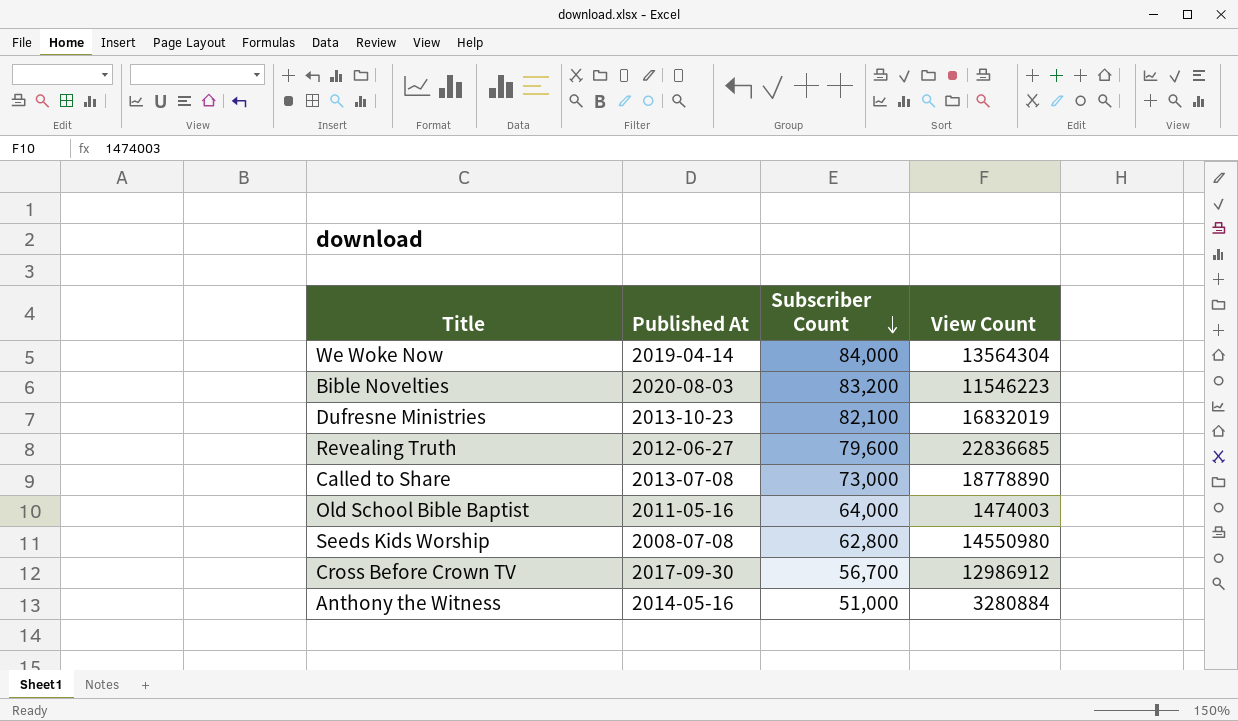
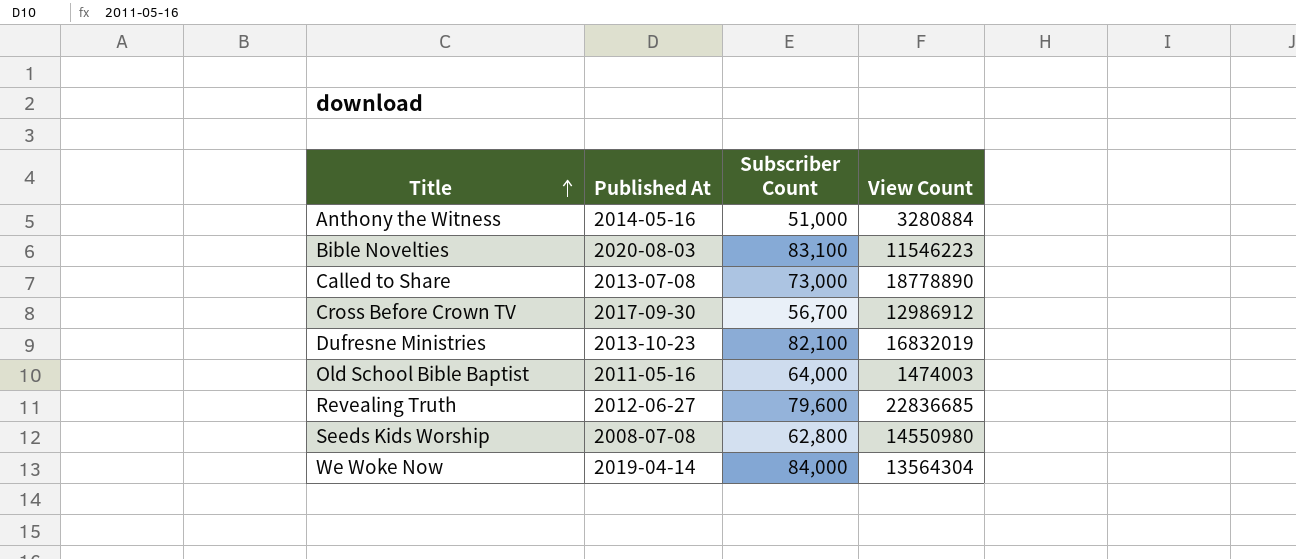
row order: Subscriber Count descending -> Title ascending
Bible Novelties | Subscriber Count: 83,200 -> 83,100

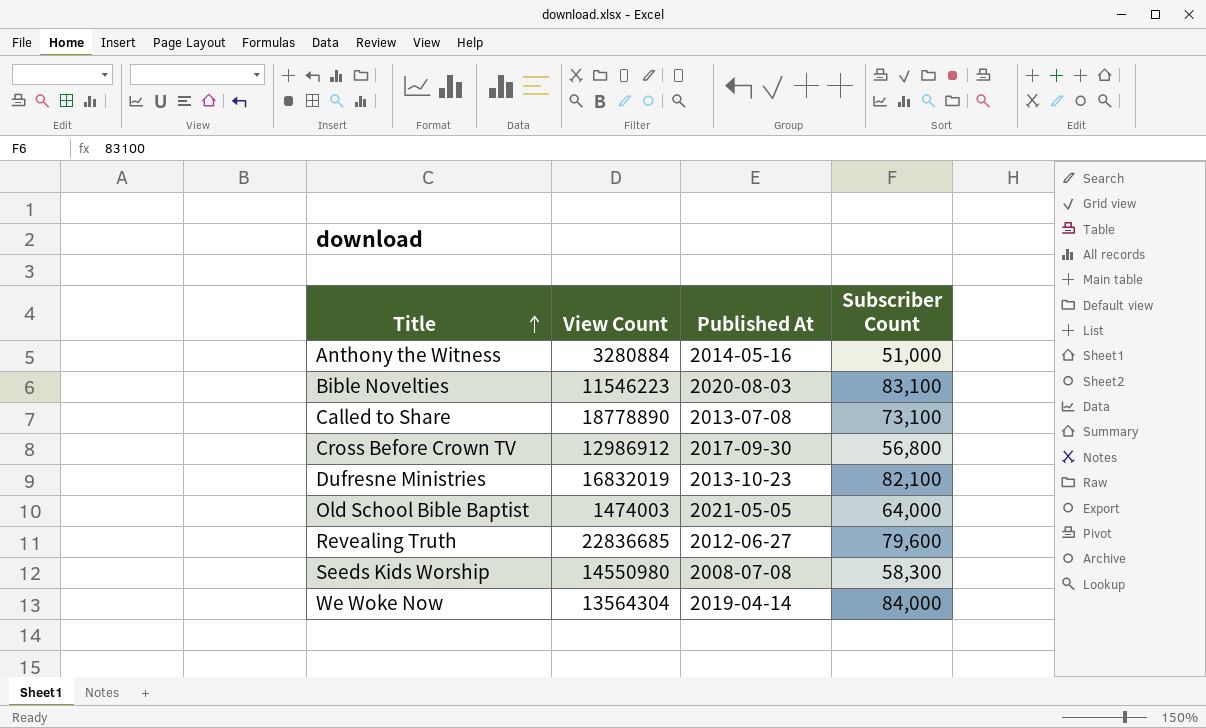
column View Count | position: 4 -> 2
Called to Share | Subscriber Count: 73,000 -> 73,100
Cross Before Crown TV | Subscriber Count: 56,700 -> 56,800
Old School Bible Baptist | Published At: 2011-05-16 -> 2021-05-05
Seeds Kids Worship | Subscriber Count: 62,800 -> 58,300

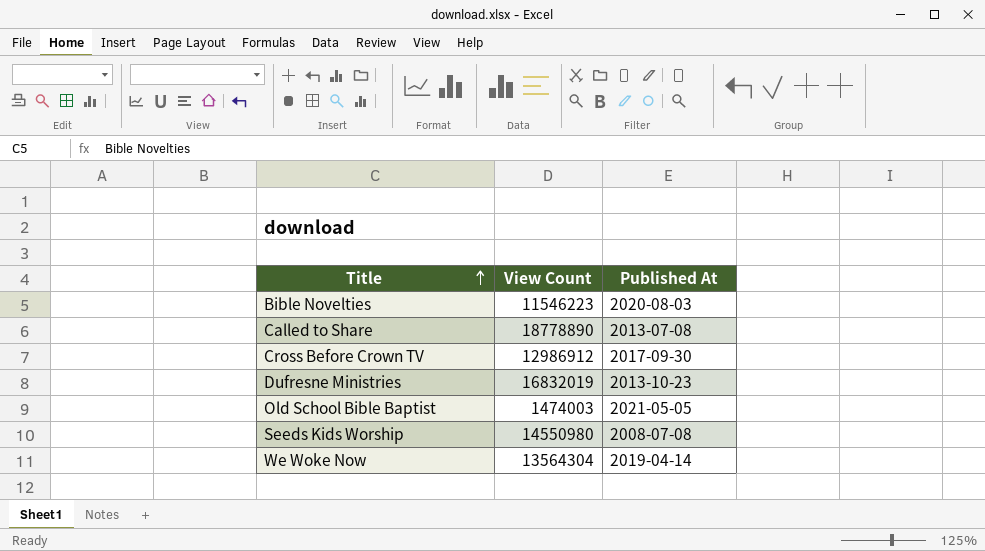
column Subscriber Count | position: 4 -> none
row Anthony the Witness: 3280884 | 2014-05-16 | 51,000 -> none
row Revealing Truth: 22836685 | 2012-06-27 | 79,600 -> none

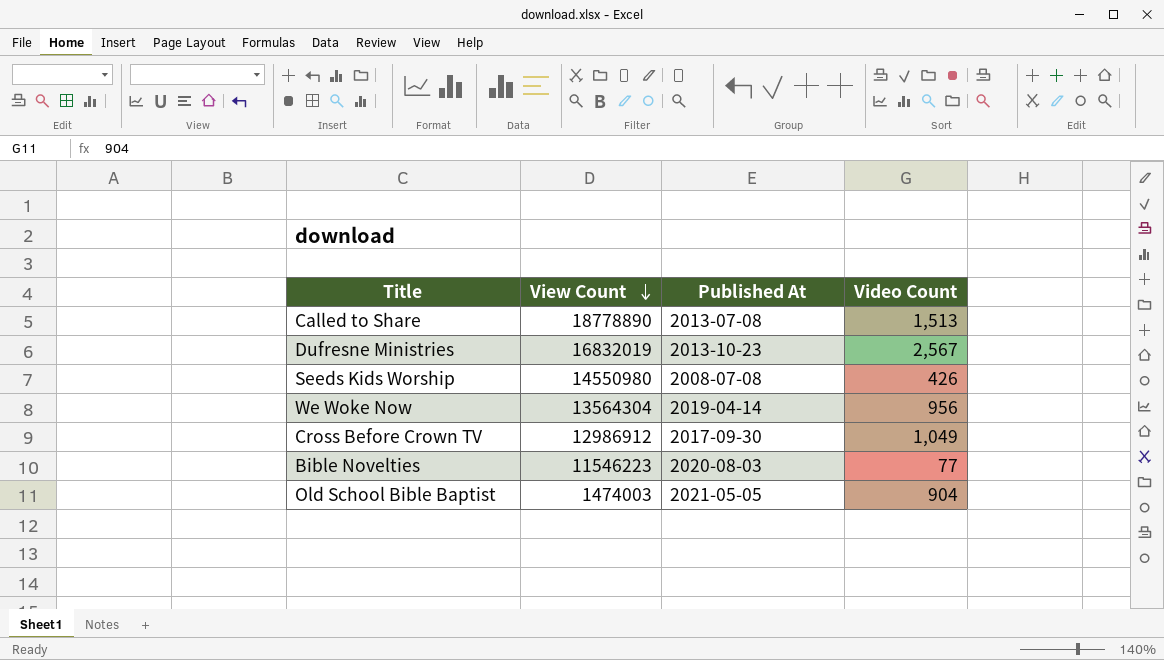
row order: Title ascending -> View Count descending
column Video Count | position: none -> 4

